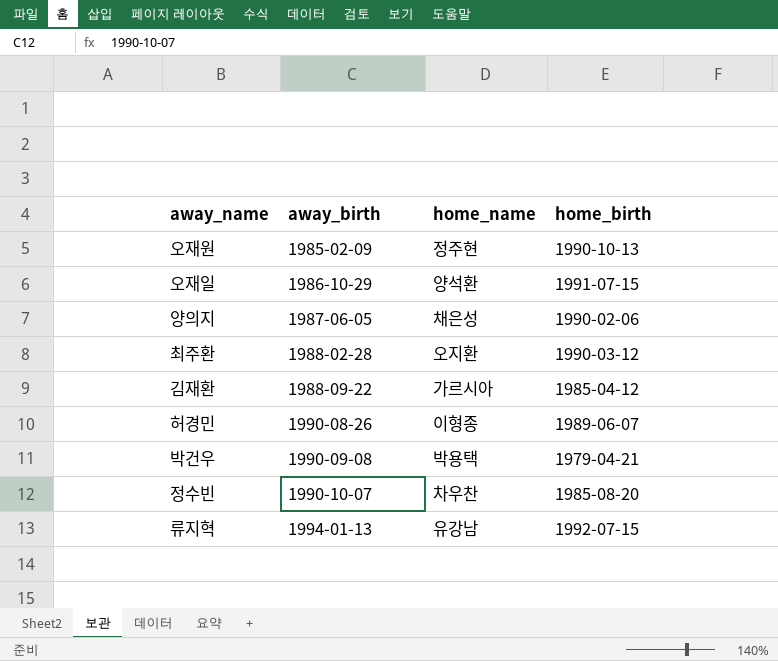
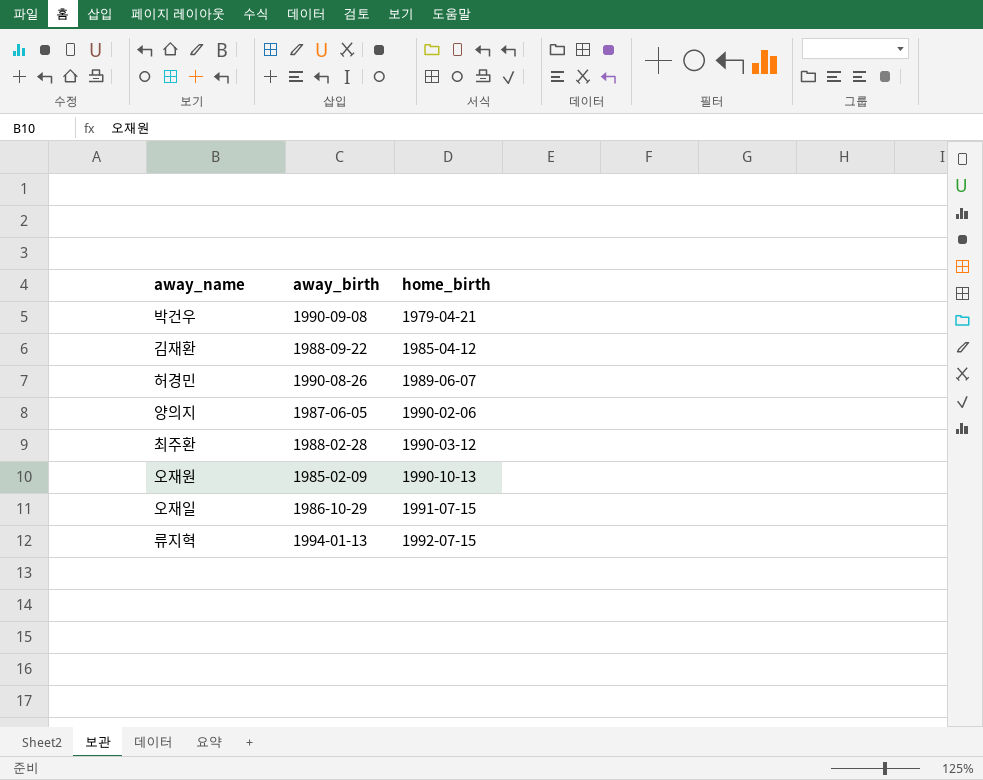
row order: away_birth ascending -> home_birth ascending
column home_name | position: 3 -> none
row 정수빈: 1990-10-07 | 차우찬 | 1985-08-20 -> none

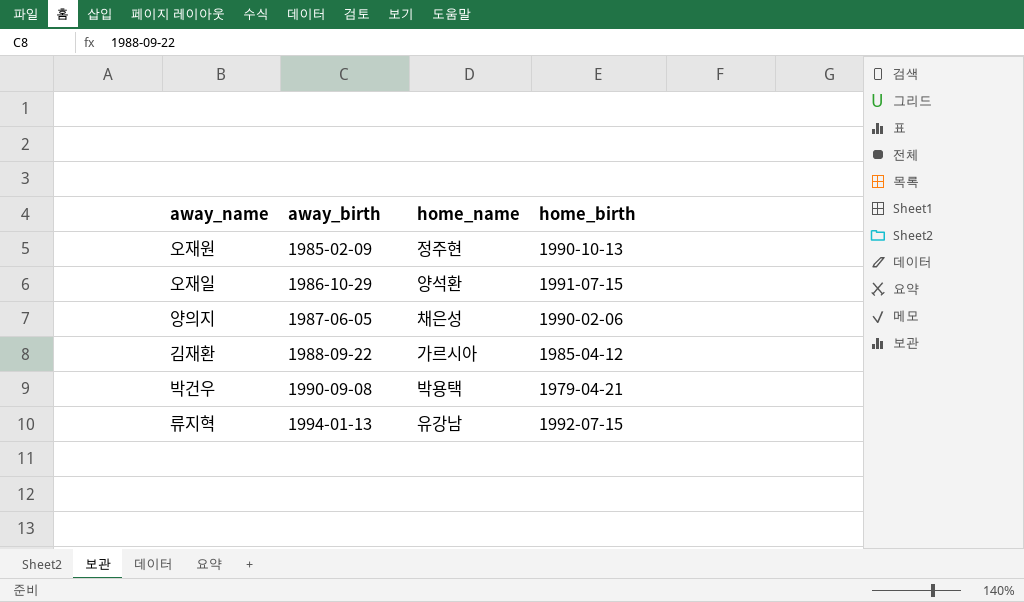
row order: home_birth ascending -> away_birth ascending
column home_name | position: none -> 3
row 허경민: 1990-08-26 | 1989-06-07 -> none
row 최주환: 1988-02-28 | 1990-03-12 -> none

